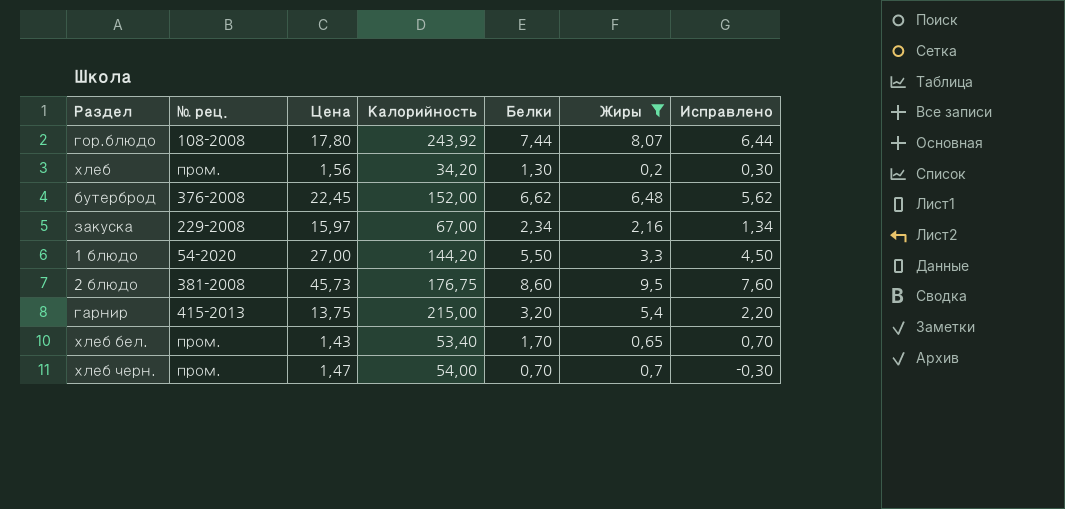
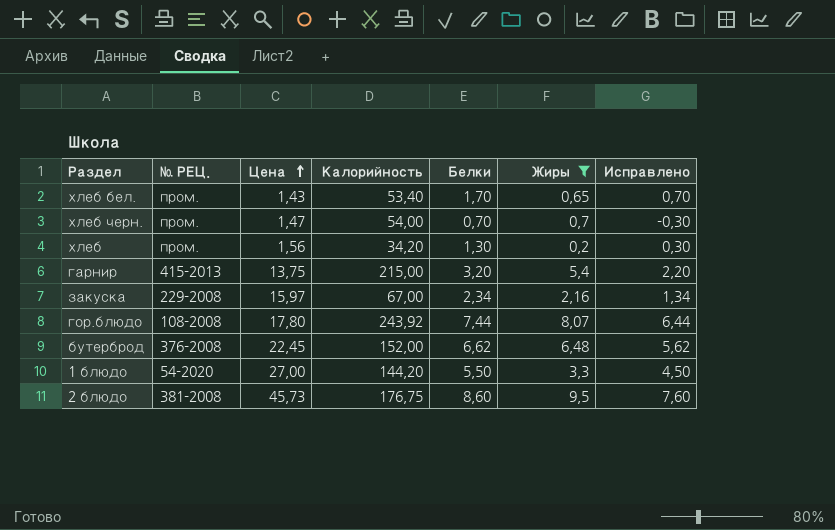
row order: none -> Цена ascending
column name: № рец. -> № РЕЦ.

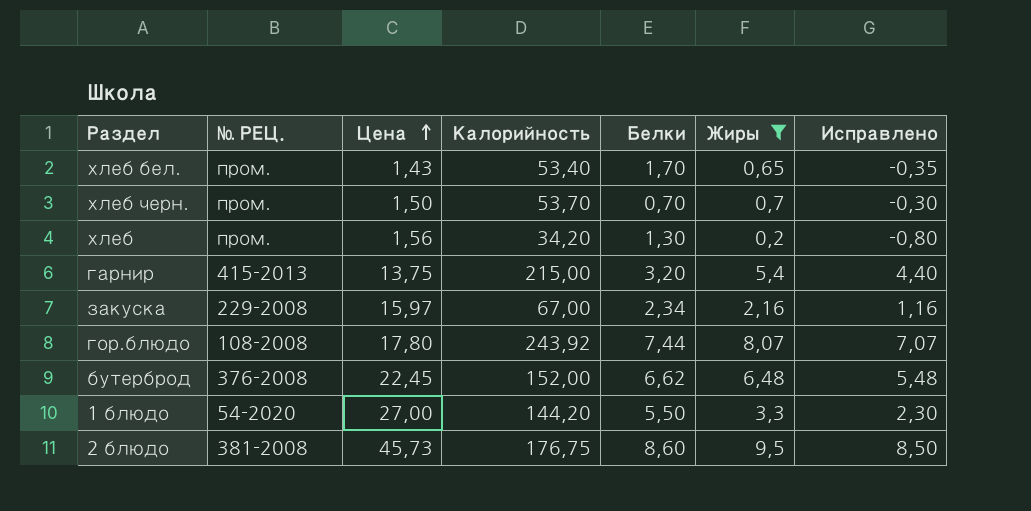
column Исправлено | formula: [Белки] - 1 -> [Жиры] - 1
хлеб черн. | Цена: 1,47 -> 1,50
хлеб черн. | Калорийность: 54,00 -> 53,70

